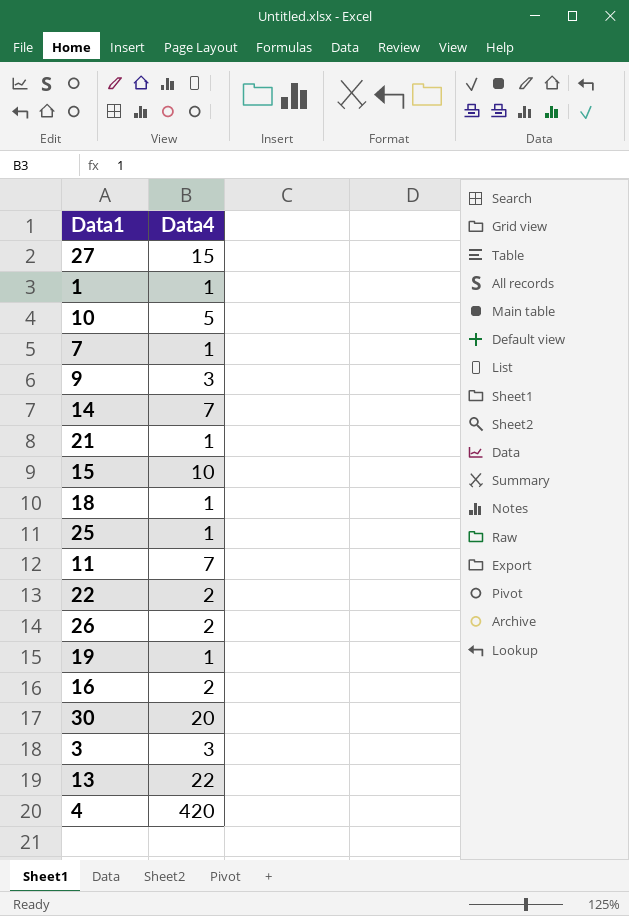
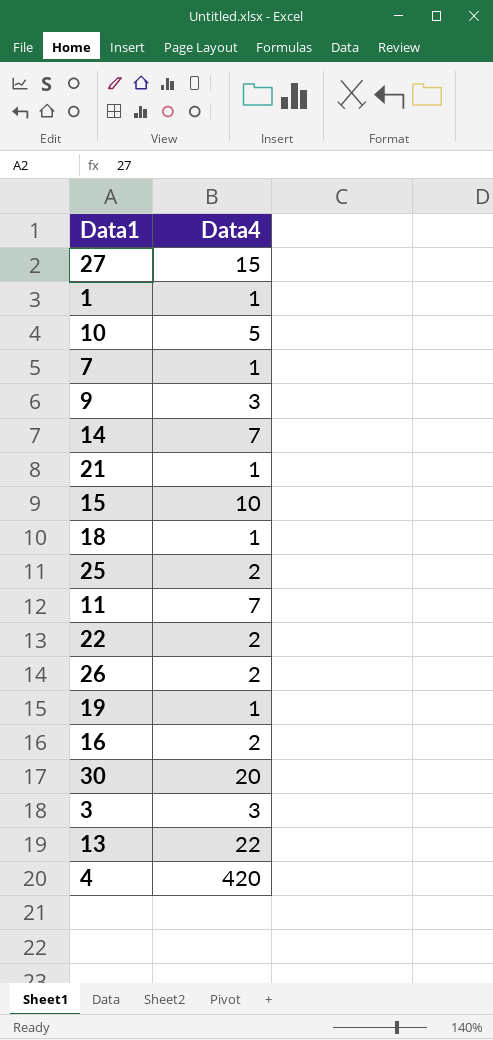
25 | Data4: 1 -> 2

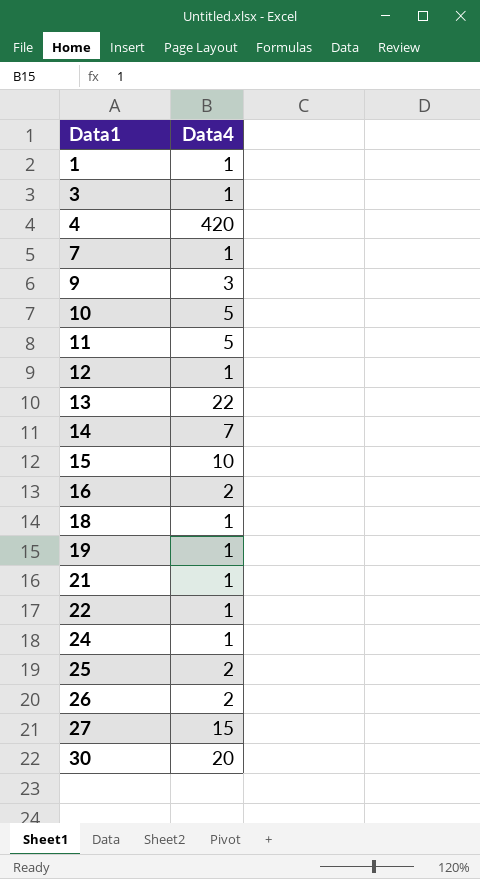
row order: none -> Data1 ascending
3 | Data4: 3 -> 1
11 | Data4: 7 -> 5
row 12: none -> 1
22 | Data4: 2 -> 1
row 24: none -> 1

